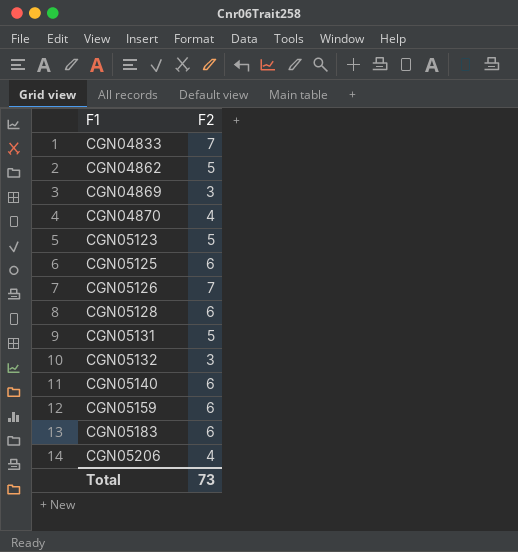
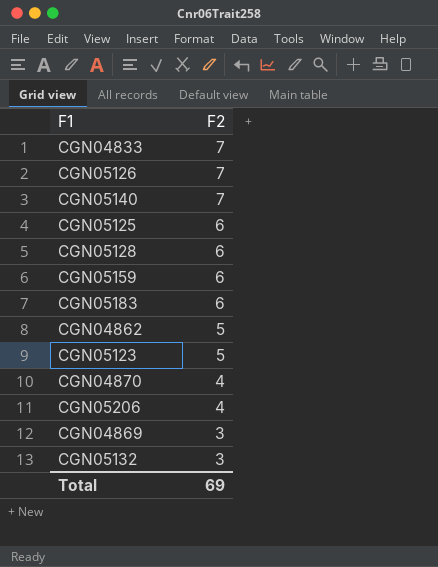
row order: F1 ascending -> F2 descending
row CGN05131: 5 -> none
CGN05140 | F2: 6 -> 7
Total | F2: 73 -> 69

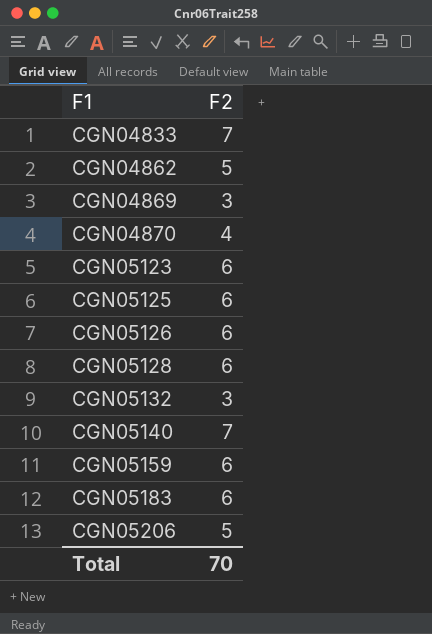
row order: F2 descending -> F1 ascending
CGN05123 | F2: 5 -> 6
CGN05126 | F2: 7 -> 6
CGN05206 | F2: 4 -> 5
Total | F2: 69 -> 70

